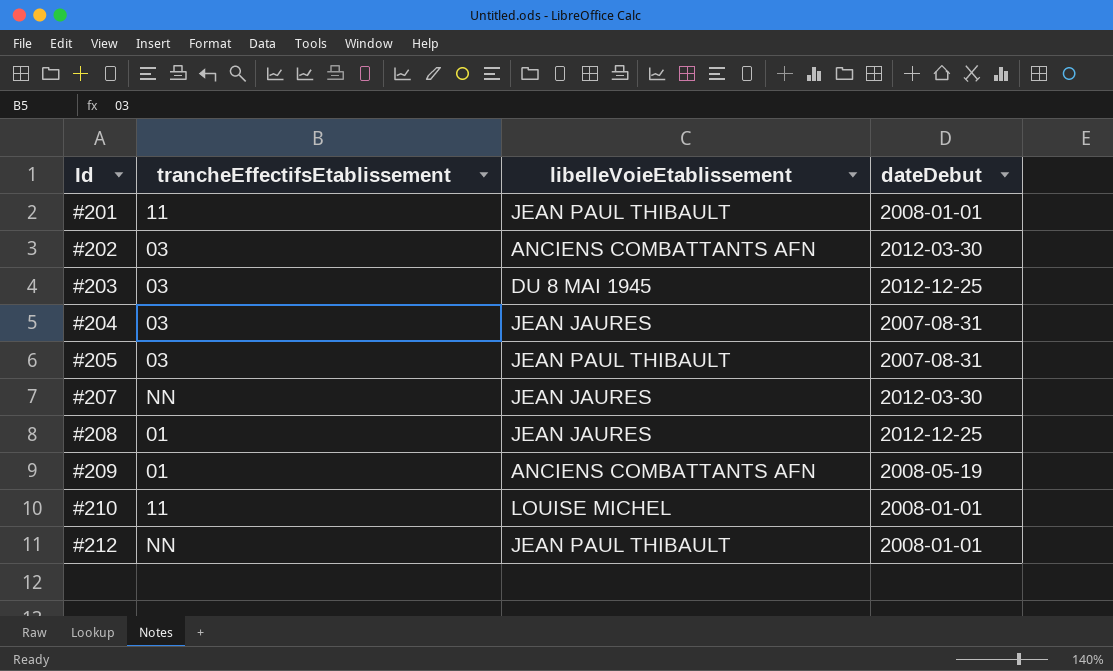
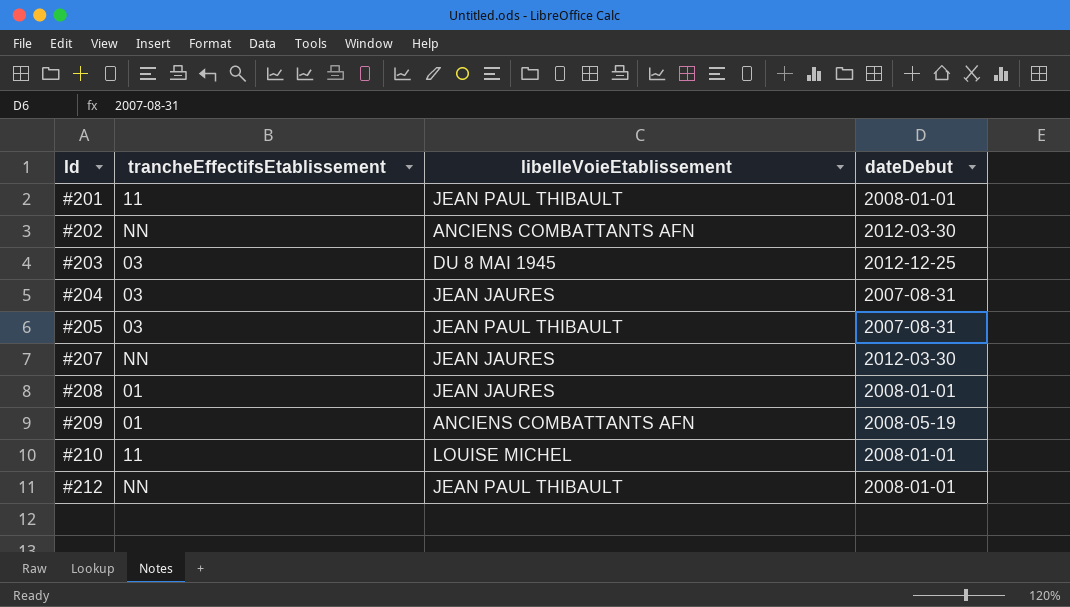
#202 | trancheEffectifsEtablissement: 03 -> NN
#208 | dateDebut: 2012-12-25 -> 2008-01-01

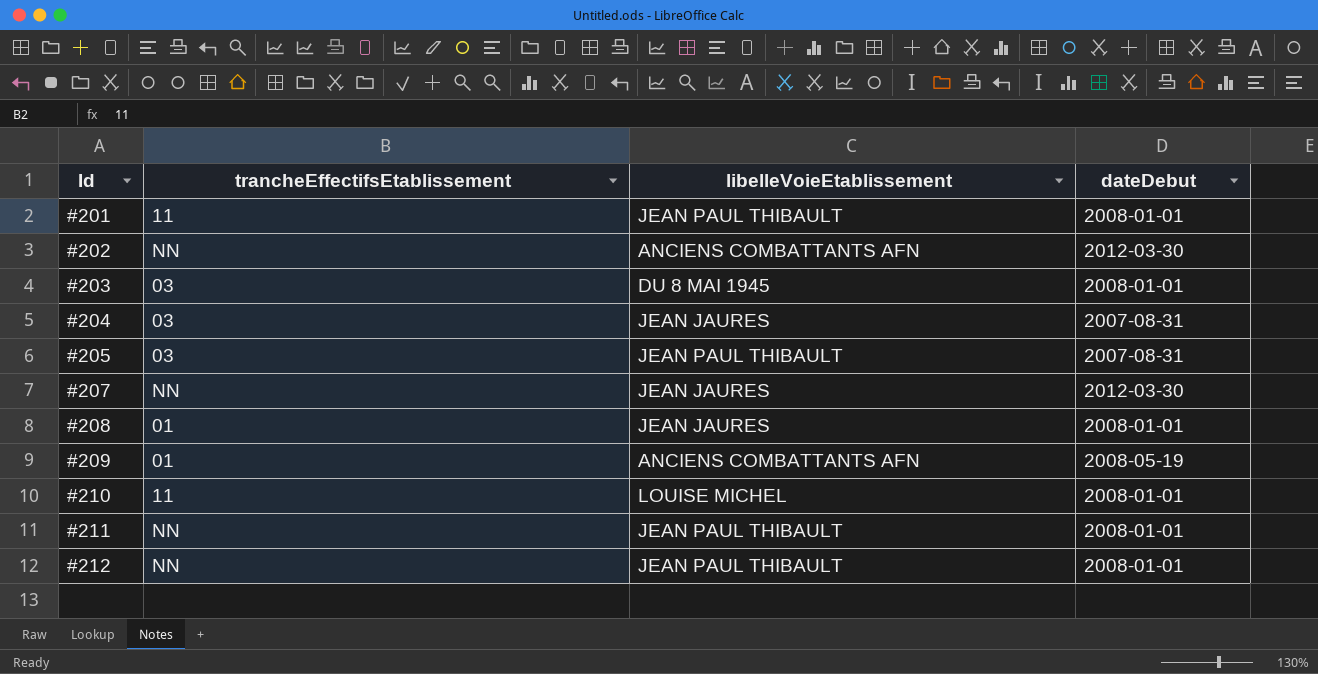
#203 | dateDebut: 2012-12-25 -> 2008-01-01
row #211: none -> NN | JEAN PAUL THIBAULT | 2008-01-01

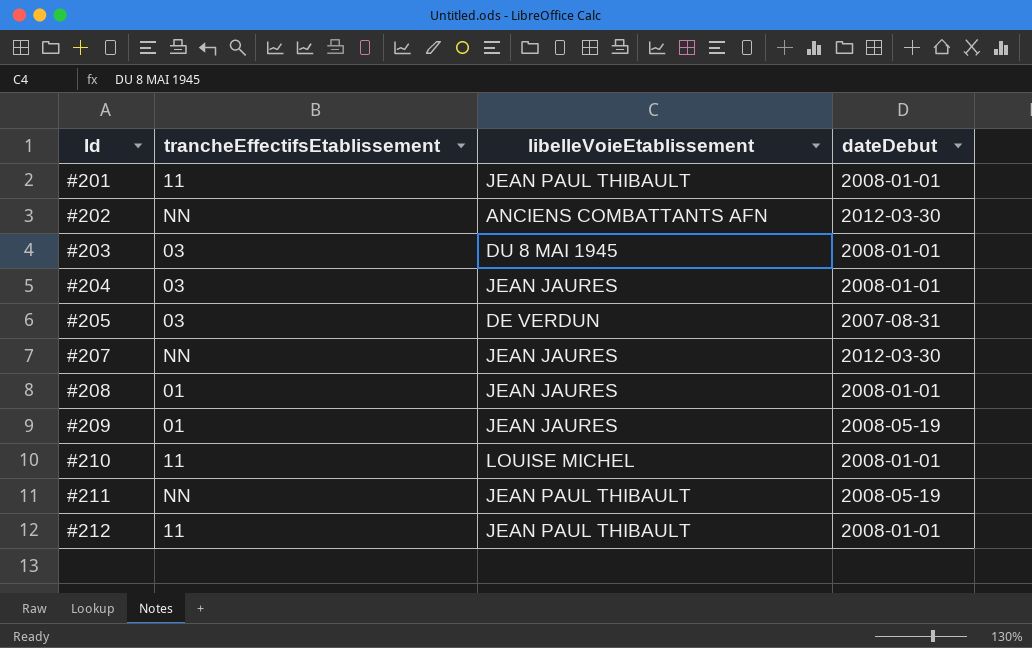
#204 | dateDebut: 2007-08-31 -> 2008-01-01
#205 | libelleVoieEtablissement: JEAN PAUL THIBAULT -> DE VERDUN
#209 | libelleVoieEtablissement: ANCIENS COMBATTANTS AFN -> JEAN JAURES
#211 | dateDebut: 2008-01-01 -> 2008-05-19
#212 | trancheEffectifsEtablissement: NN -> 11

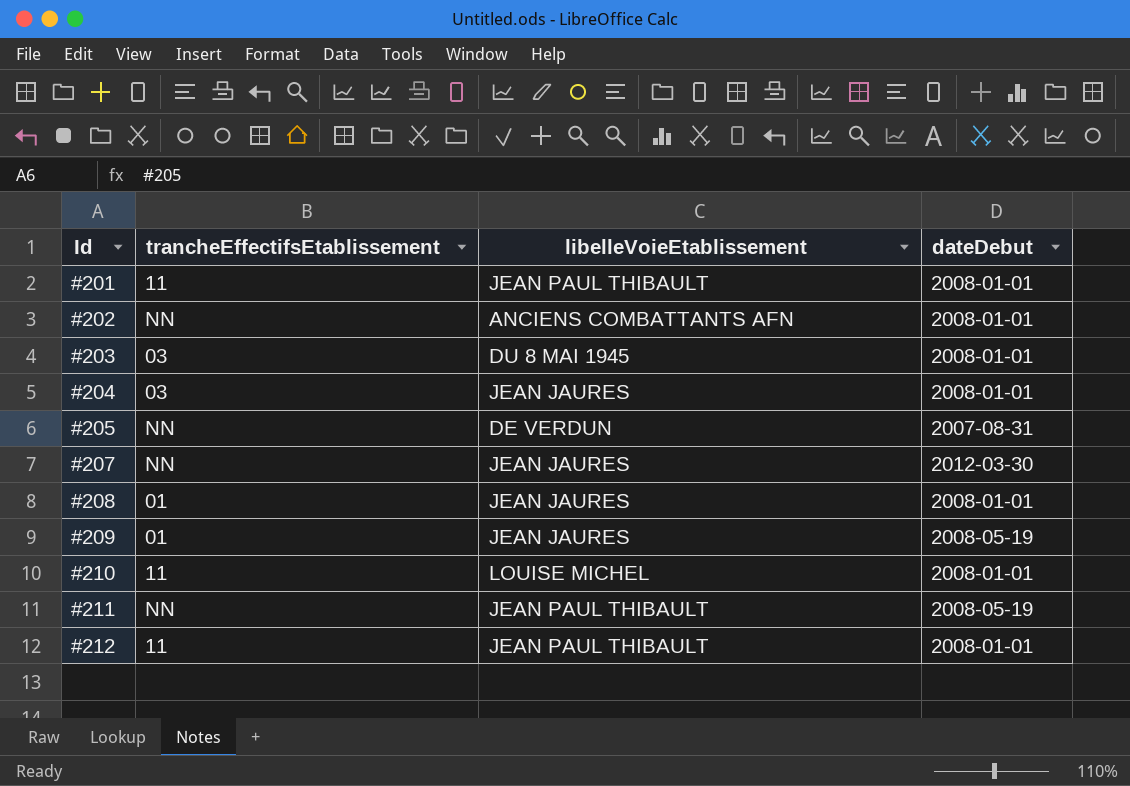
#202 | dateDebut: 2012-03-30 -> 2008-01-01
#205 | trancheEffectifsEtablissement: 03 -> NN

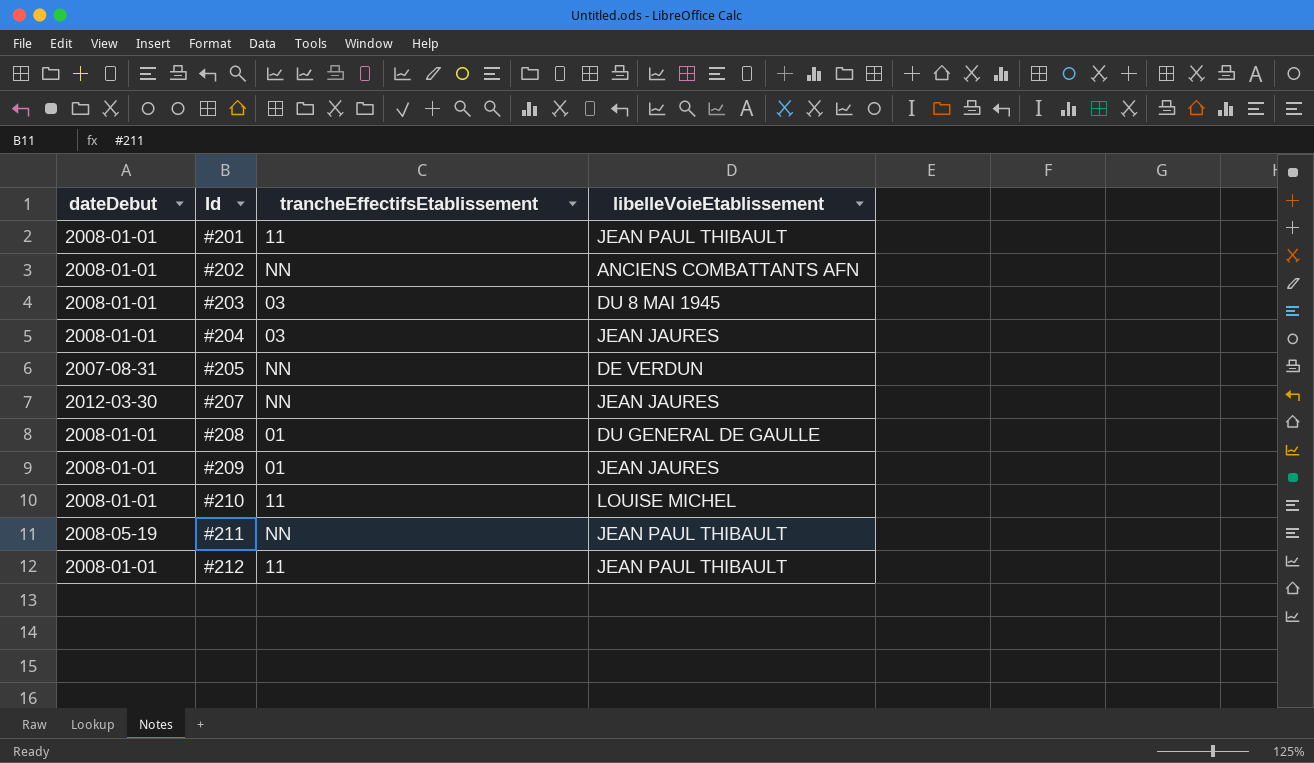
column dateDebut | position: 4 -> 1
#208 | libelleVoieEtablissement: JEAN JAURES -> DU GENERAL DE GAULLE
#209 | dateDebut: 2008-05-19 -> 2008-01-01

